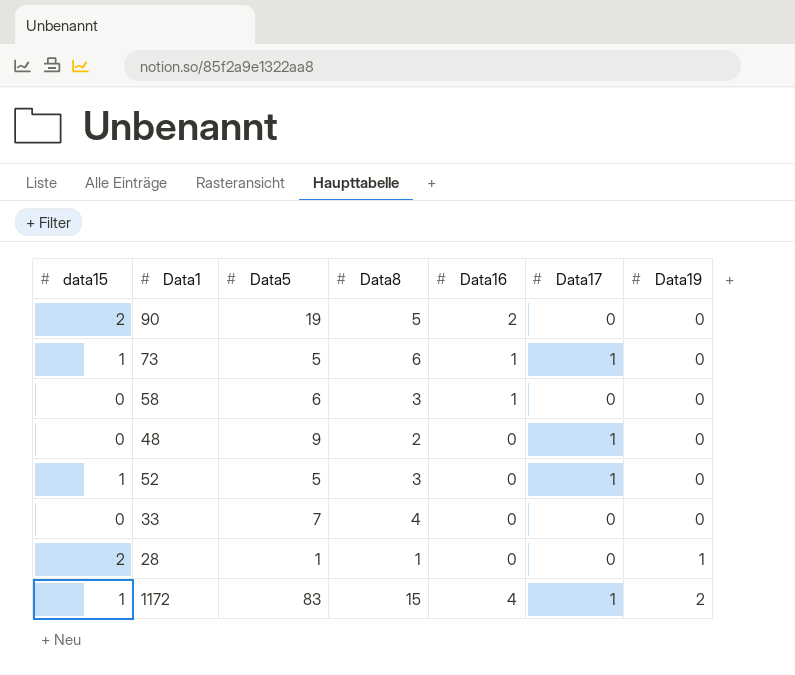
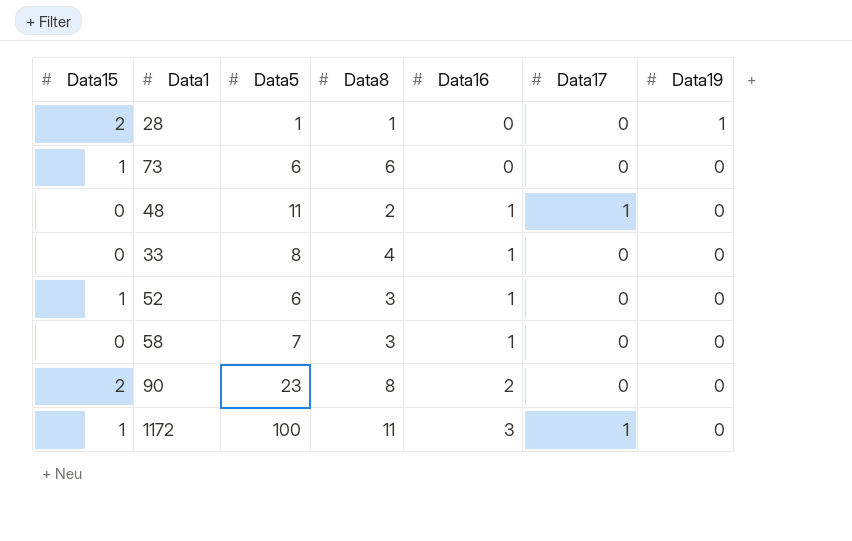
row order: Data19 ascending -> Data16 ascending
column name: data15 -> Data15
73 | Data5: 5 -> 6
73 | Data16: 1 -> 0
73 | Data17: 1 -> 0
48 | Data5: 9 -> 11
48 | Data16: 0 -> 1
33 | Data5: 7 -> 8
33 | Data16: 0 -> 1
52 | Data5: 5 -> 6
52 | Data16: 0 -> 1
52 | Data17: 1 -> 0
58 | Data5: 6 -> 7
90 | Data5: 19 -> 23
90 | Data8: 5 -> 8
1172 | Data5: 83 -> 100
1172 | Data8: 15 -> 11
1172 | Data16: 4 -> 3
1172 | Data19: 2 -> 0

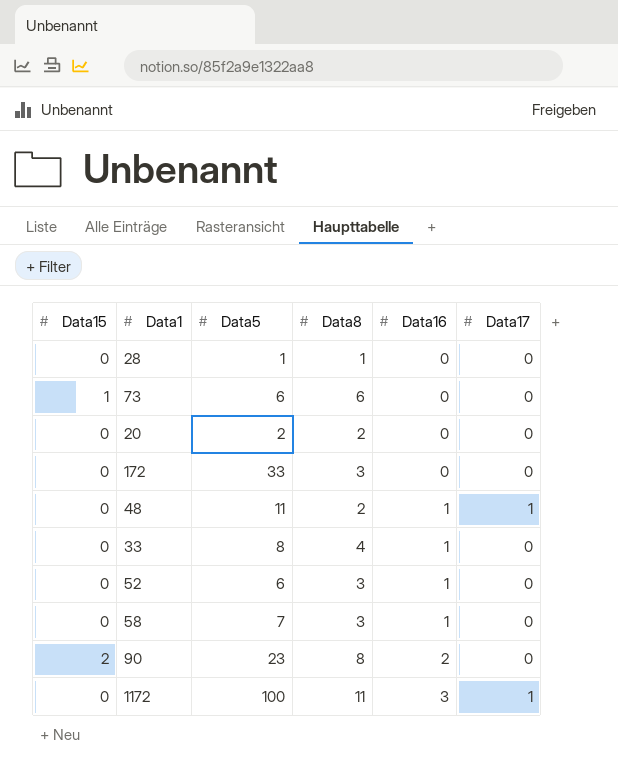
column Data19 | position: 7 -> none
28 | Data15: 2 -> 0
row 20: none -> 0 | 2 | 2 | 0 | 0
row 172: none -> 0 | 33 | 3 | 0 | 0
52 | Data15: 1 -> 0
1172 | Data15: 1 -> 0

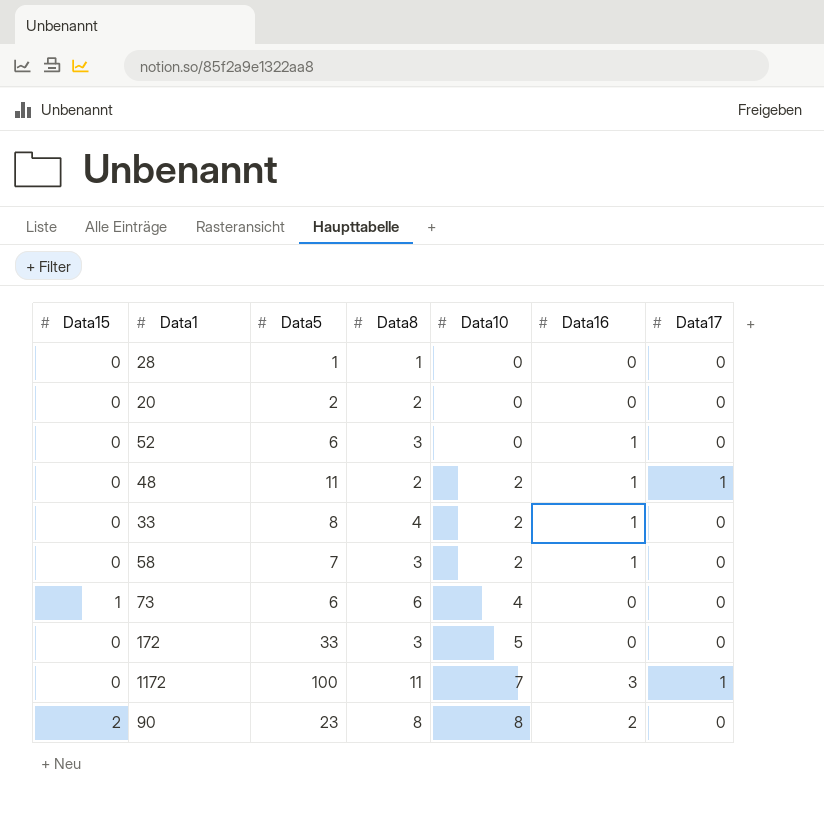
row order: Data16 ascending -> Data10 ascending
column Data10 | position: none -> 5

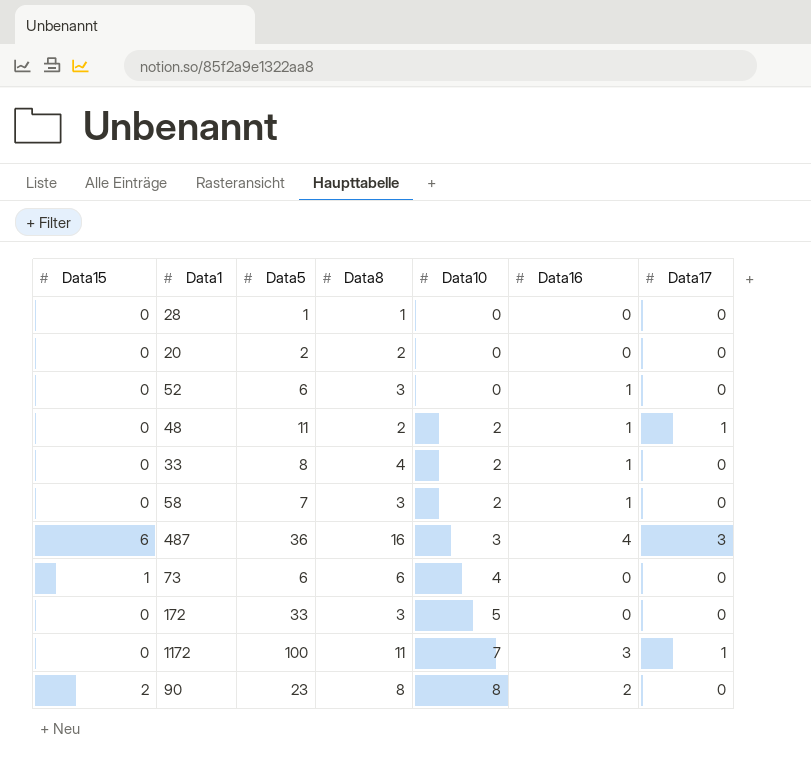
row 487: none -> 6 | 36 | 16 | 3 | 4 | 3

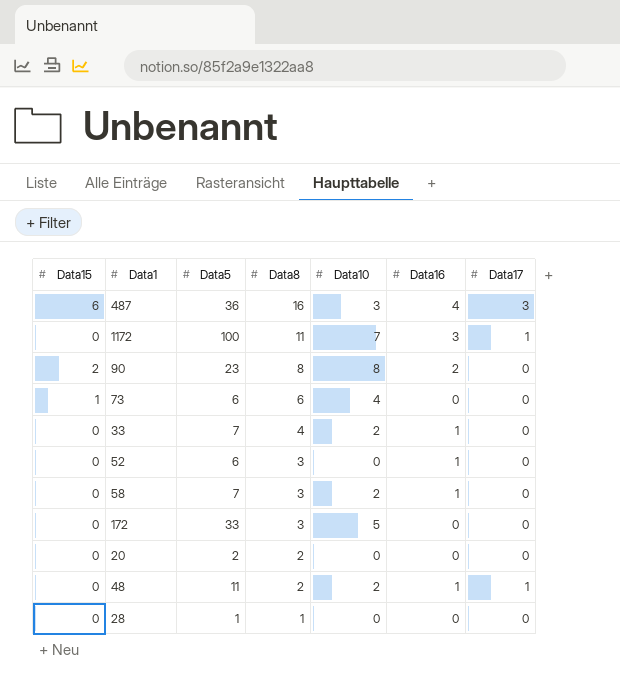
row order: Data10 ascending -> Data8 descending
33 | Data5: 8 -> 7

